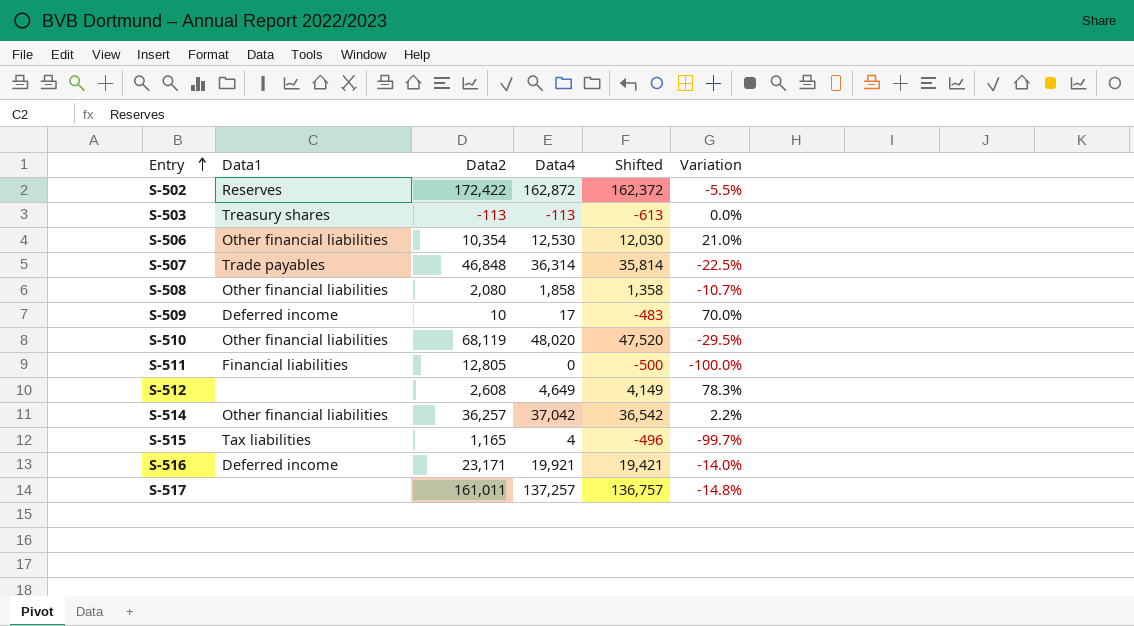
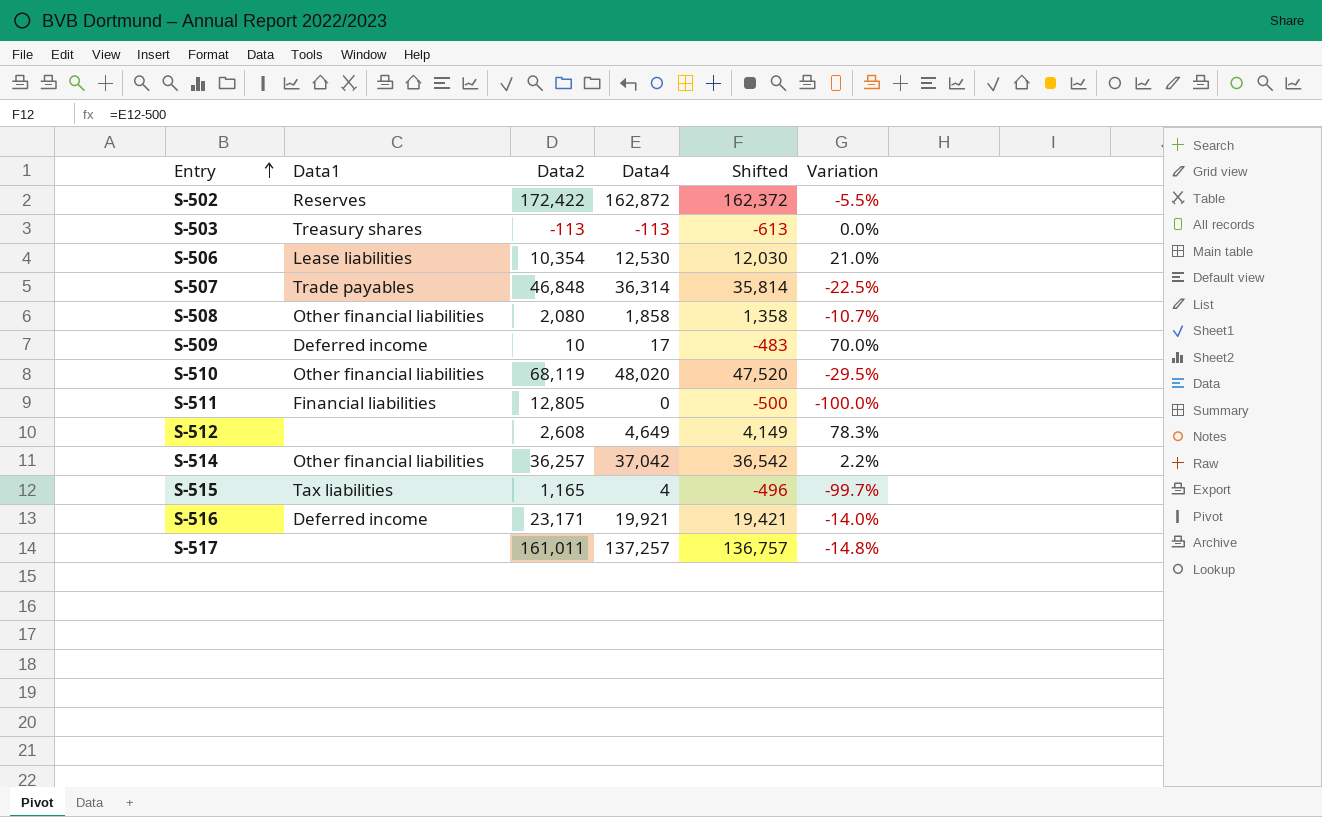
S-506 | Data1: Other financial liabilities -> Lease liabilities

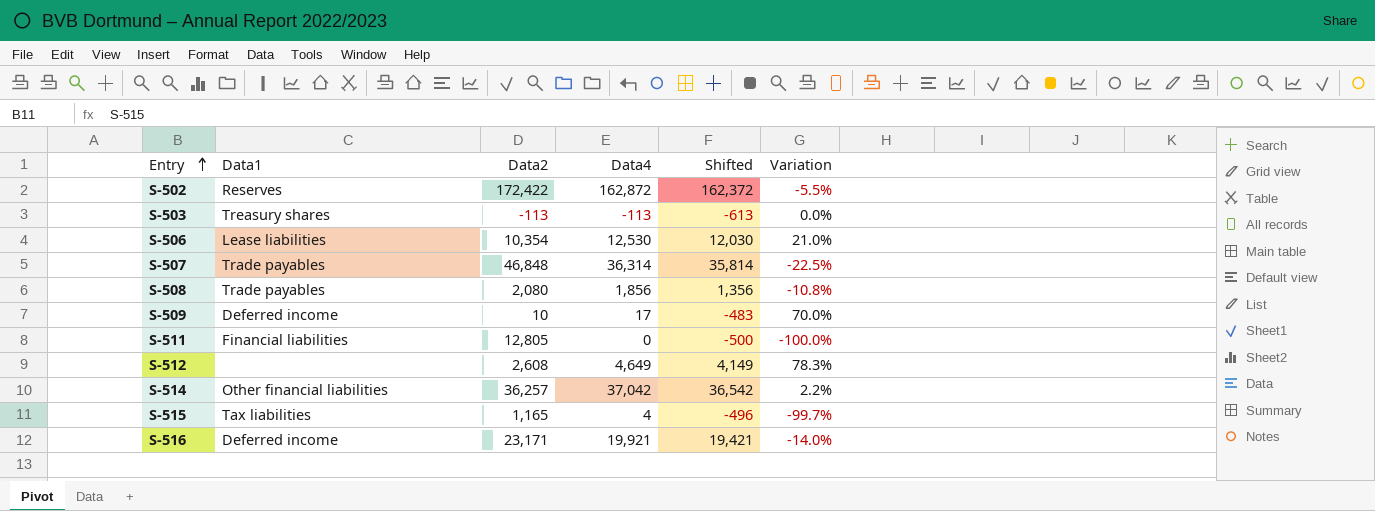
row S-510: Other financial liabilities | 68,119 | 48,020 | 47,520 | -29.5% -> none
row S-517: none | 161,011 | 137,257 | 136,757 | -14.8% -> none
S-508 | Data1: Other financial liabilities -> Trade payables
S-508 | Data4: 1,858 -> 1,856
S-508 | Shifted: 1,358 -> 1,356
S-508 | Variation: -10.7% -> -10.8%

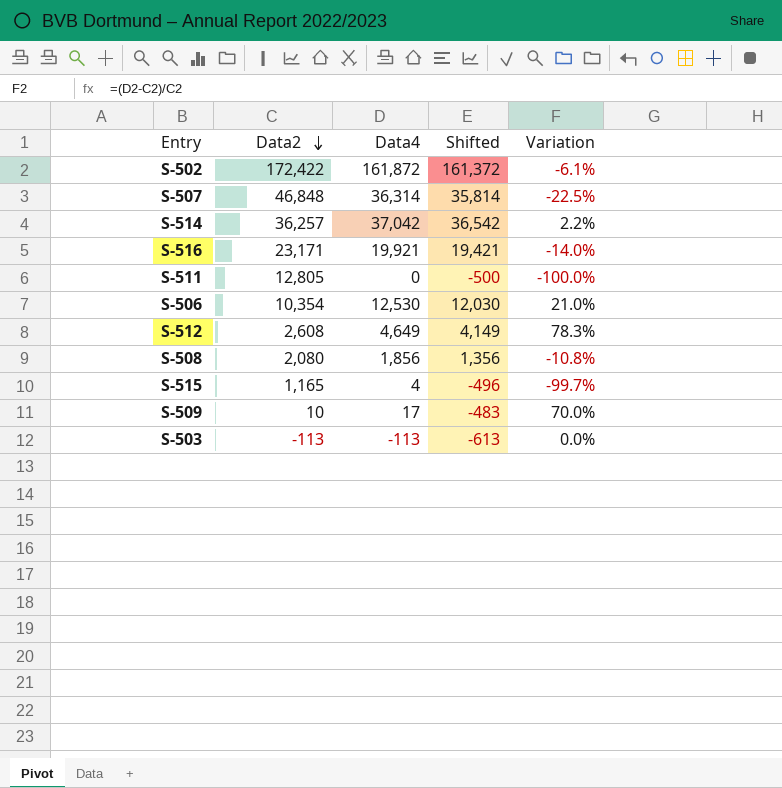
row order: Entry ascending -> Data2 descending
column Data1 | position: 2 -> none
S-502 | Data4: 162,872 -> 161,872
S-502 | Shifted: 162,372 -> 161,372
S-502 | Variation: -5.5% -> -6.1%

